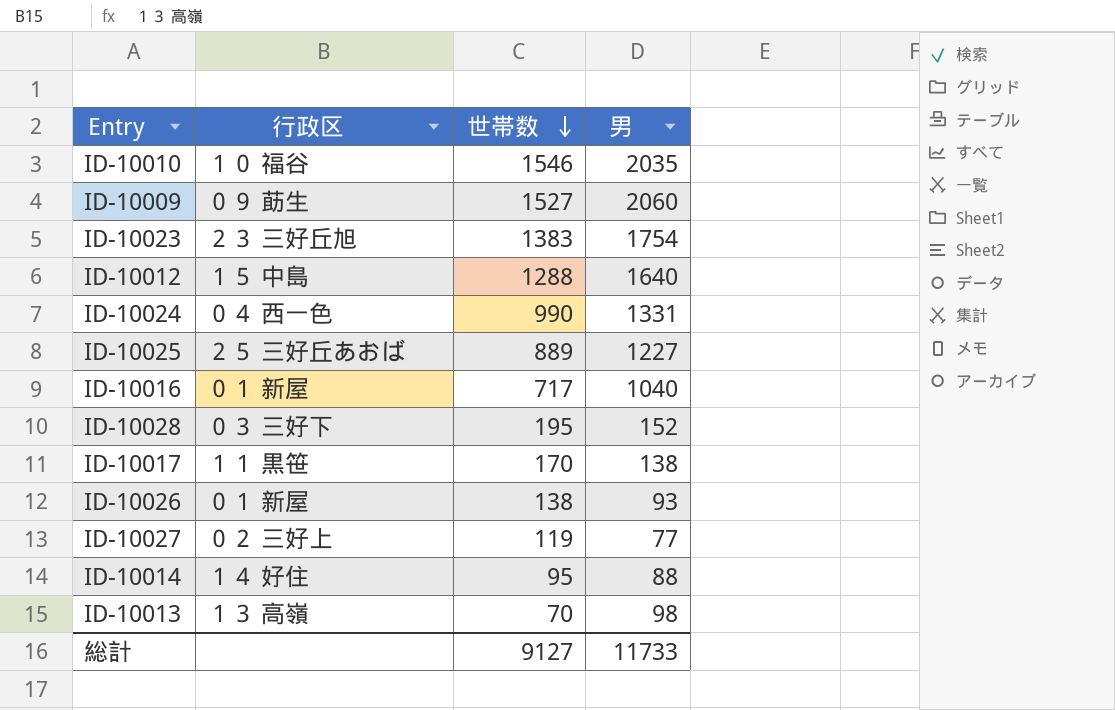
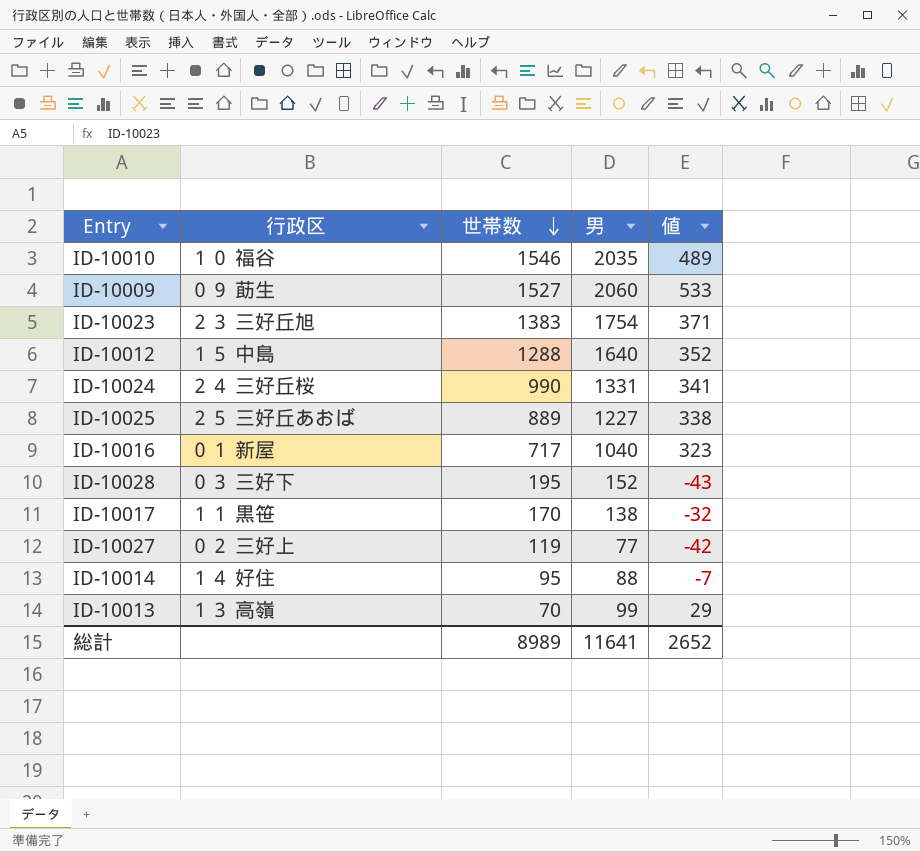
column 値 | formula: none -> [男] - [世帯数]
row ID-10026: ０１ 新屋 | 138 | 93 -> none
ID-10024 | 行政区: ０４ 西一色 -> ２４ 三好丘桜
ID-10013 | 男: 98 -> 99
総計 | 世帯数: 9127 -> 8989
総計 | 男: 11733 -> 11641

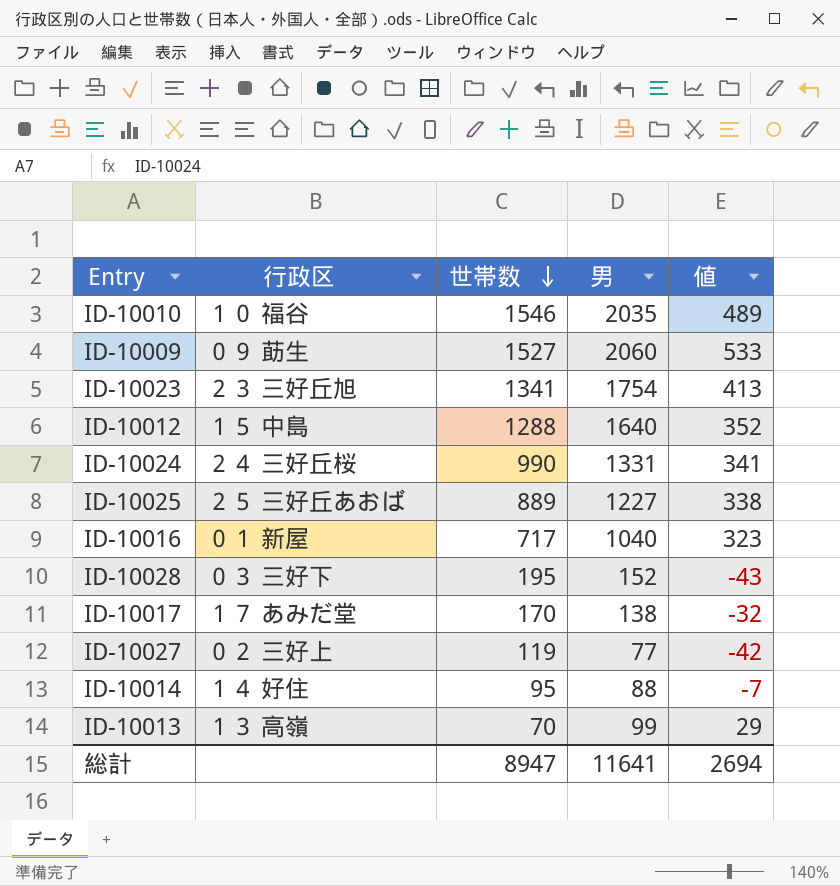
ID-10023 | 世帯数: 1383 -> 1341
ID-10023 | 値: 371 -> 413
ID-10017 | 行政区: １１ 黒笹 -> １７ あみだ堂
総計 | 世帯数: 8989 -> 8947
総計 | 値: 2652 -> 2694

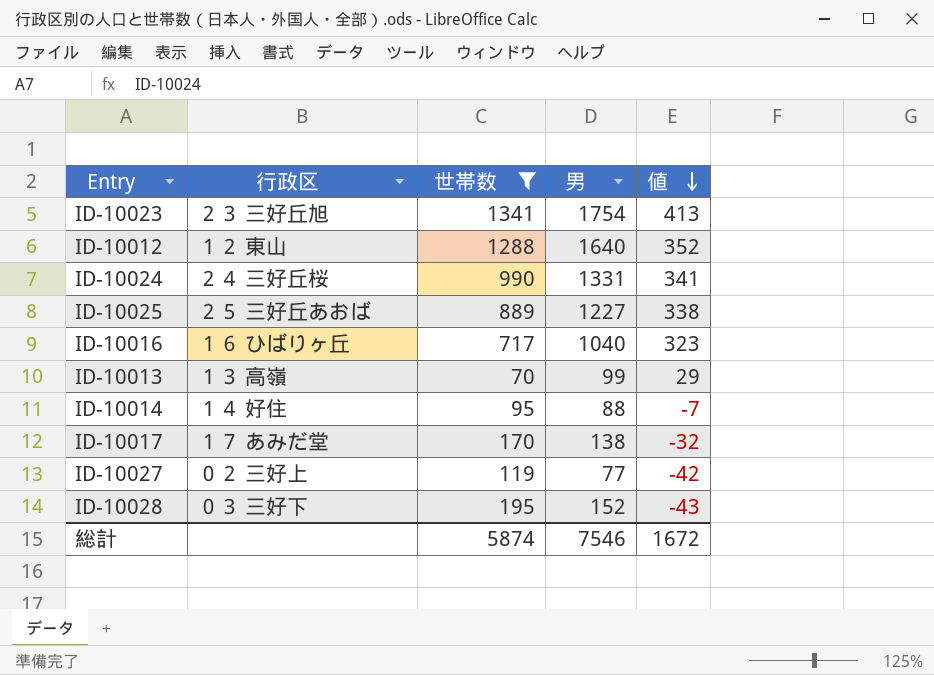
filter: none -> 世帯数 <= 1341
row order: 世帯数 descending -> 値 descending
ID-10012 | 行政区: １５ 中島 -> １２ 東山
ID-10016 | 行政区: ０１ 新屋 -> １６ ひばりヶ丘
総計 | 世帯数: 8947 -> 5874
総計 | 男: 11641 -> 7546
総計 | 値: 2694 -> 1672

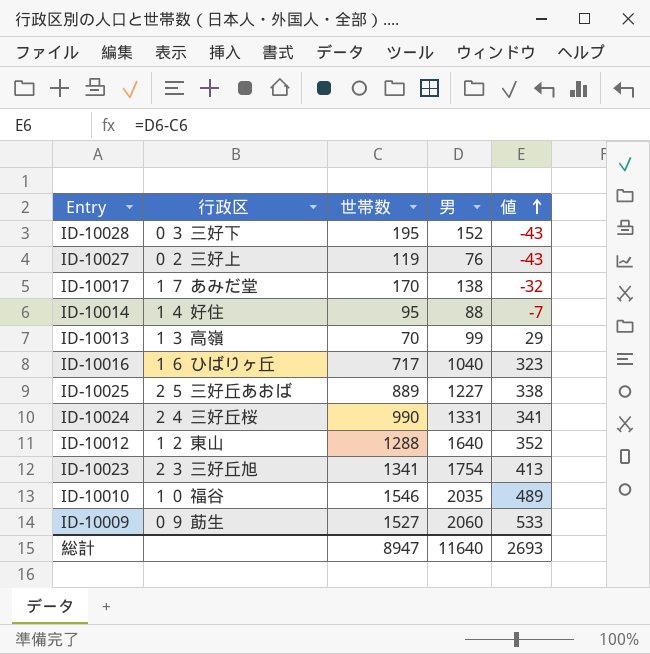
filter: 世帯数 <= 1341 -> none
row order: 値 descending -> 値 ascending
ID-10027 | 男: 77 -> 76
ID-10027 | 値: -42 -> -43
総計 | 世帯数: 5874 -> 8947
総計 | 男: 7546 -> 11640
総計 | 値: 1672 -> 2693

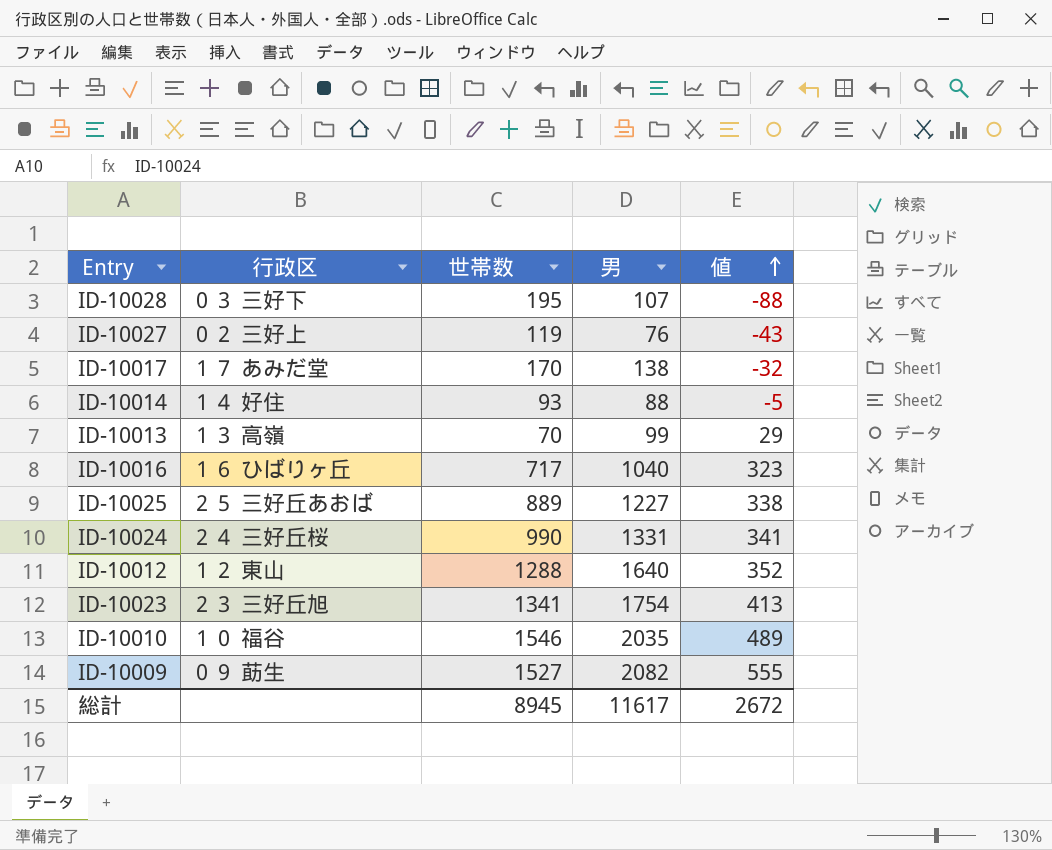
ID-10028 | 男: 152 -> 107
ID-10028 | 値: -43 -> -88
ID-10014 | 世帯数: 95 -> 93
ID-10014 | 値: -7 -> -5
ID-10009 | 男: 2060 -> 2082
ID-10009 | 値: 533 -> 555
総計 | 世帯数: 8947 -> 8945
総計 | 男: 11640 -> 11617
総計 | 値: 2693 -> 2672

